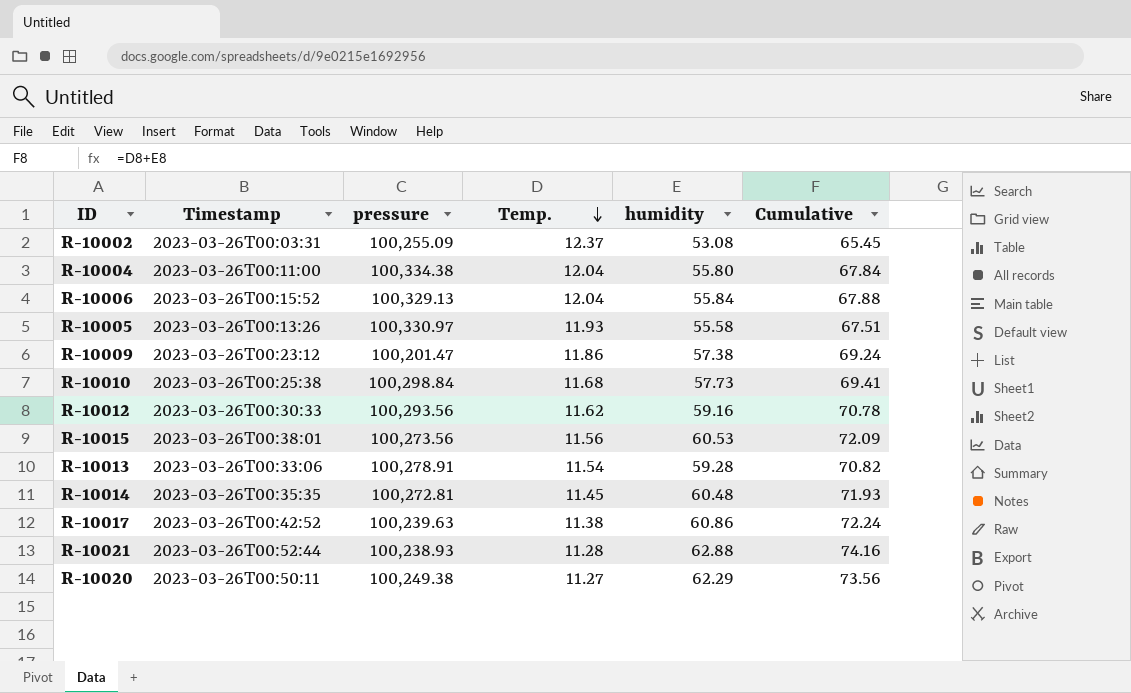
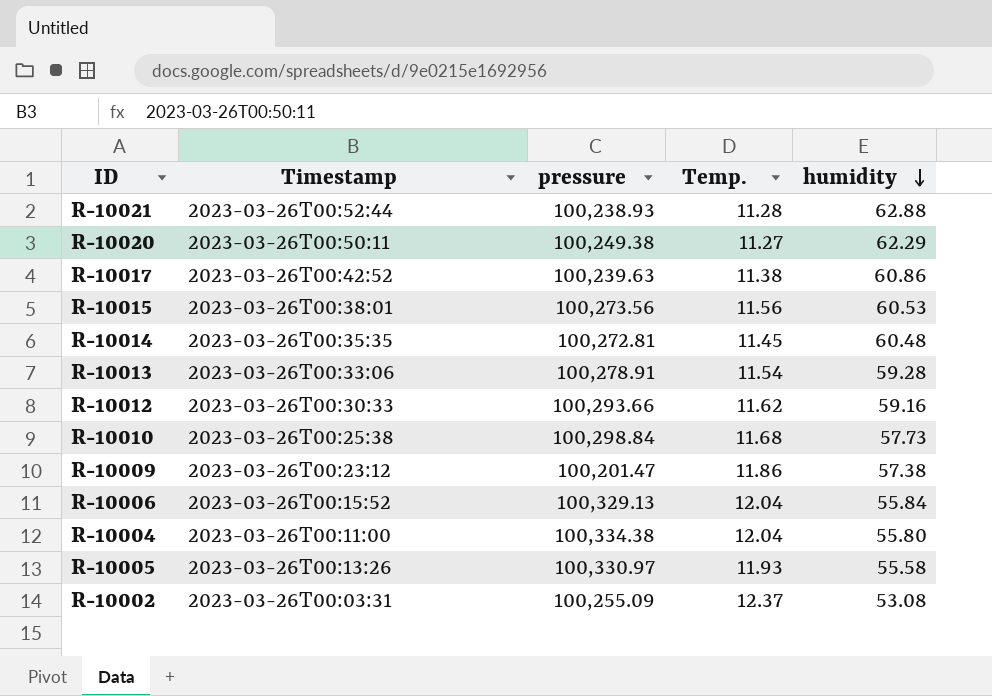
row order: Temp. descending -> humidity descending
column Cumulative | formula: [Temp.] + [humidity] -> none
R-10012 | pressure: 100,293.56 -> 100,293.66

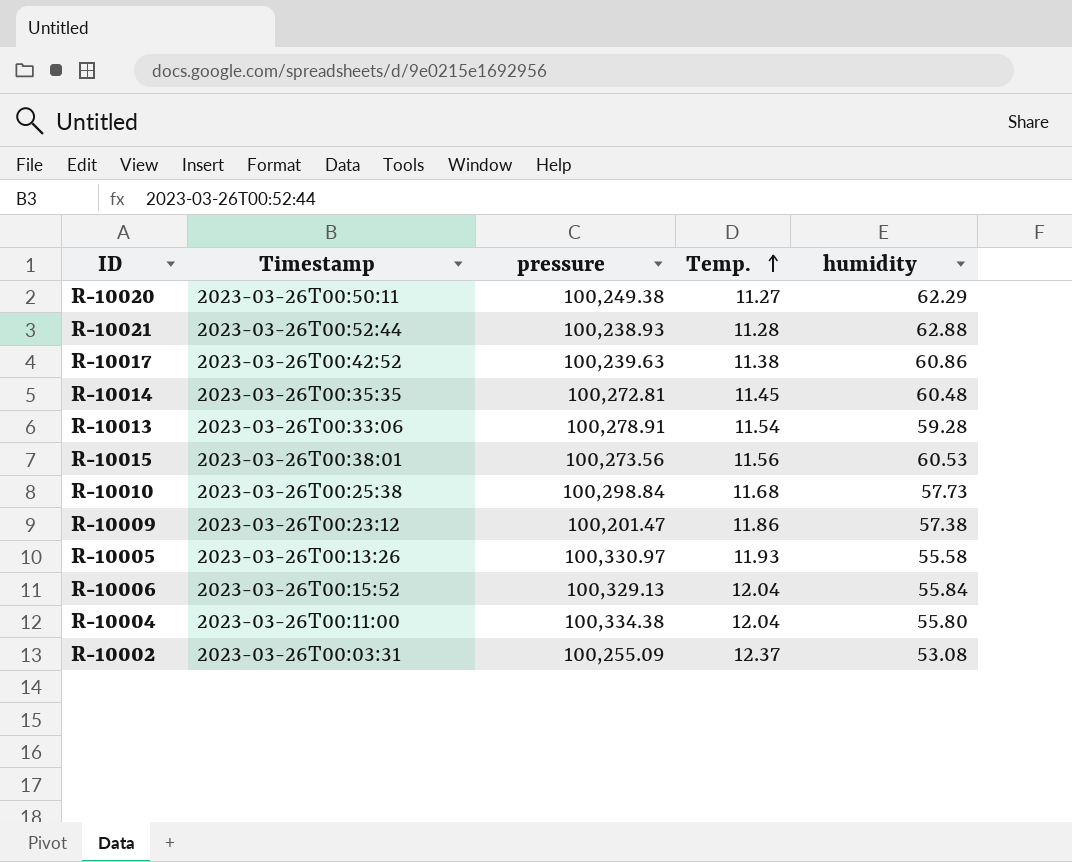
row order: humidity descending -> Temp. ascending
row R-10012: 2023-03-26T00:30:33 | 100,293.66 | 11.62 | 59.16 -> none

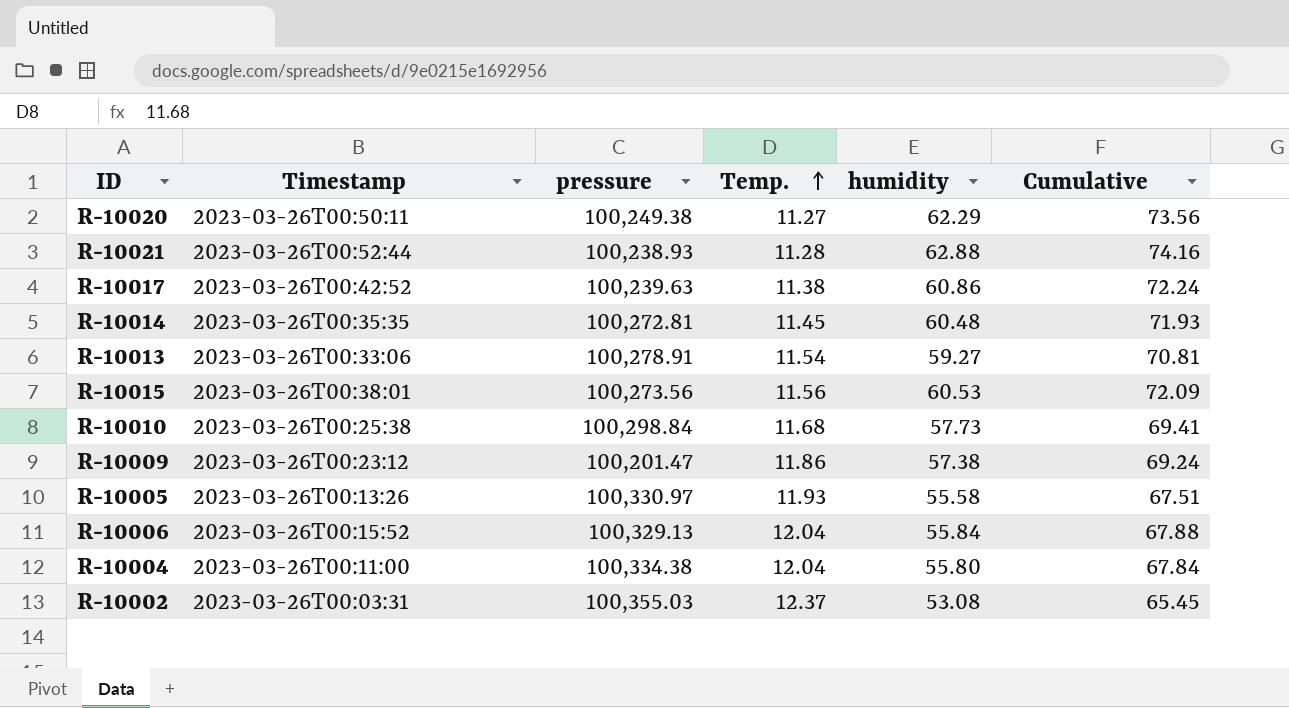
column Cumulative | formula: none -> [Temp.] + [humidity]
R-10013 | humidity: 59.28 -> 59.27
R-10002 | pressure: 100,255.09 -> 100,355.03

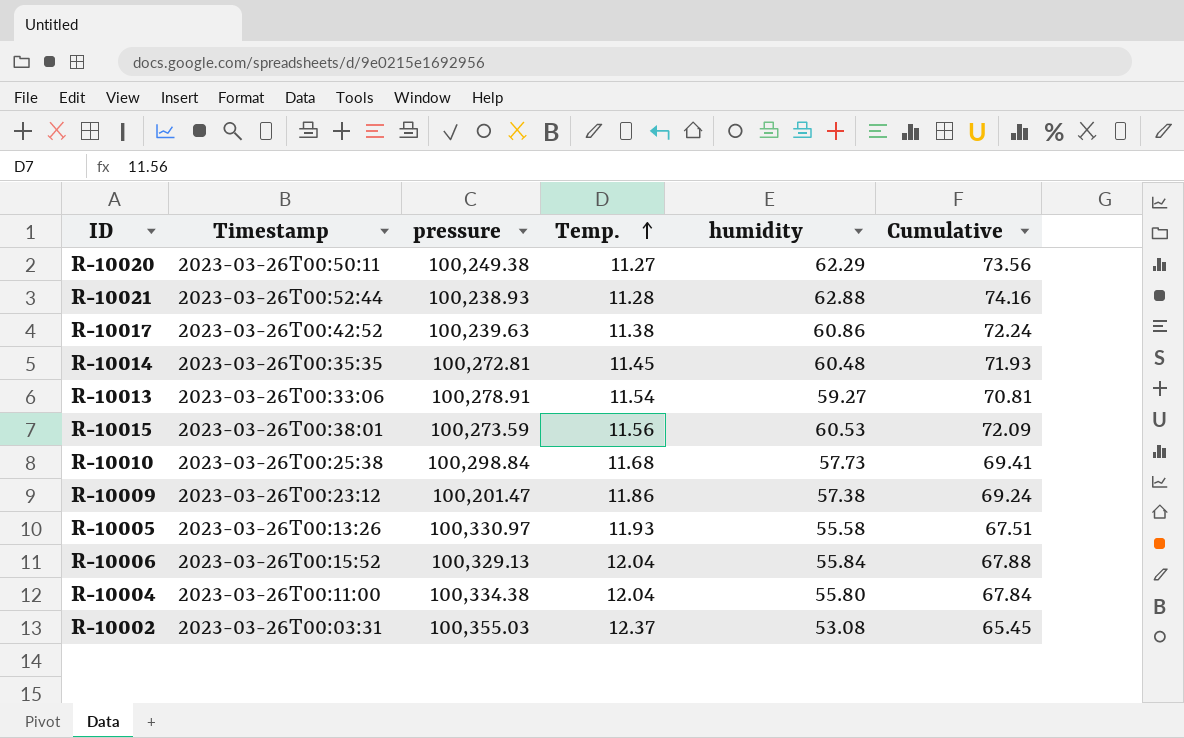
R-10015 | pressure: 100,273.56 -> 100,273.59

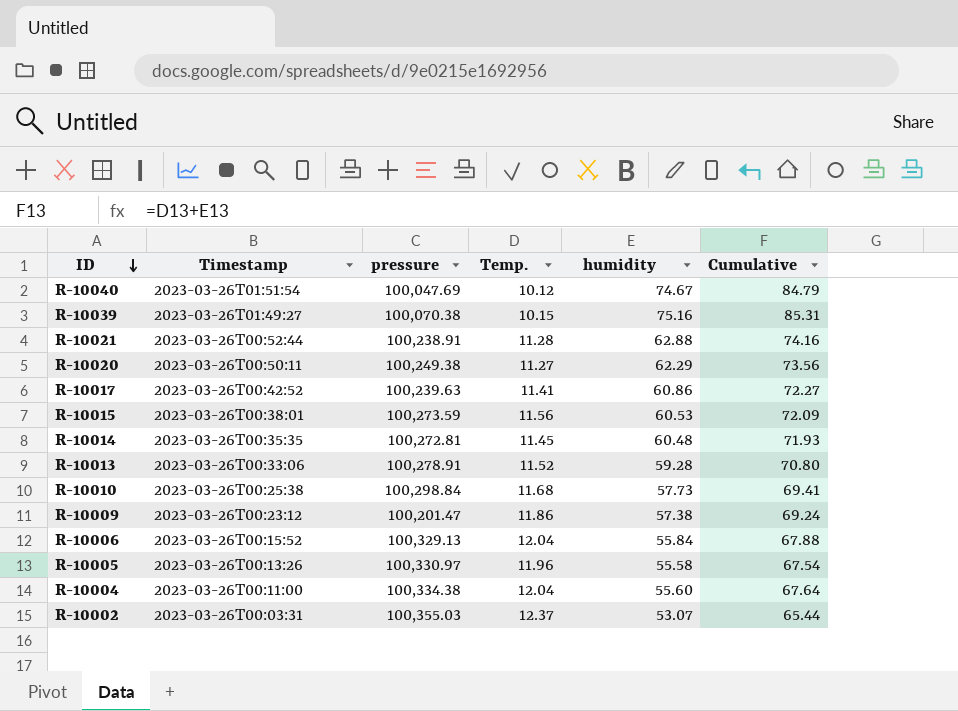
row order: Temp. ascending -> ID descending
row R-10040: none -> 2023-03-26T01:51:54 | 100,047.69 | 10.12 | 74.67 | 84.79
row R-10039: none -> 2023-03-26T01:49:27 | 100,070.38 | 10.15 | 75.16 | 85.31
R-10021 | pressure: 100,238.93 -> 100,238.91
R-10017 | Temp.: 11.38 -> 11.41
R-10017 | Cumulative: 72.24 -> 72.27
R-10013 | Temp.: 11.54 -> 11.52
R-10013 | humidity: 59.27 -> 59.28
R-10013 | Cumulative: 70.81 -> 70.80
R-10005 | Temp.: 11.93 -> 11.96
R-10005 | Cumulative: 67.51 -> 67.54
R-10004 | humidity: 55.80 -> 55.60
R-10004 | Cumulative: 67.84 -> 67.64
R-10002 | humidity: 53.08 -> 53.07
R-10002 | Cumulative: 65.45 -> 65.44

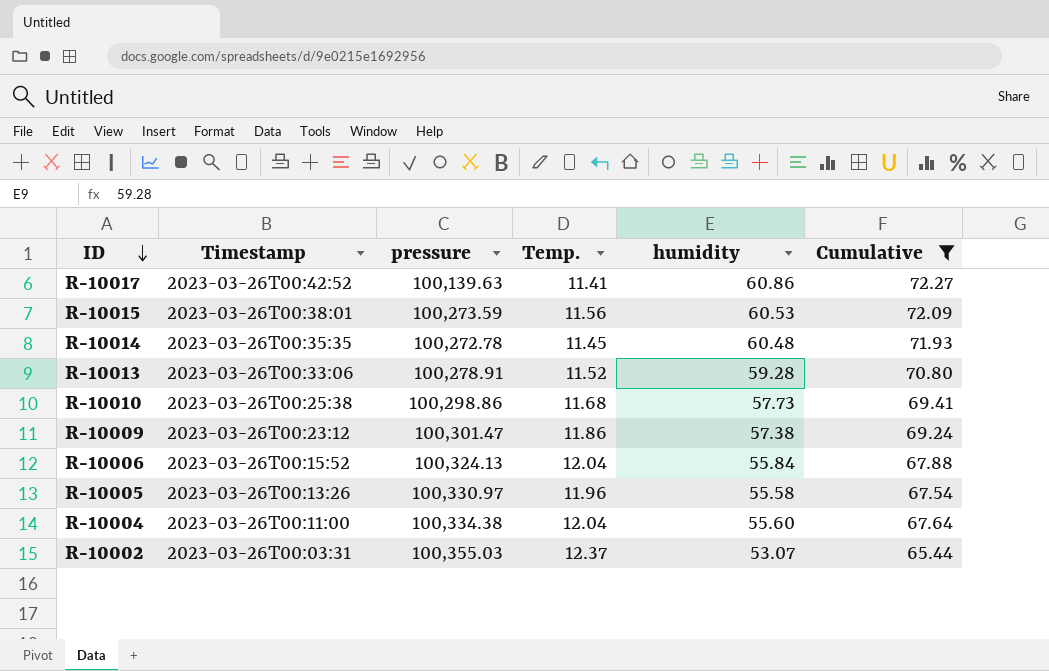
filter: none -> Cumulative <= 72.27
R-10017 | pressure: 100,239.63 -> 100,139.63
R-10014 | pressure: 100,272.81 -> 100,272.78
R-10010 | pressure: 100,298.84 -> 100,298.86
R-10009 | pressure: 100,201.47 -> 100,301.47
R-10006 | pressure: 100,329.13 -> 100,324.13

